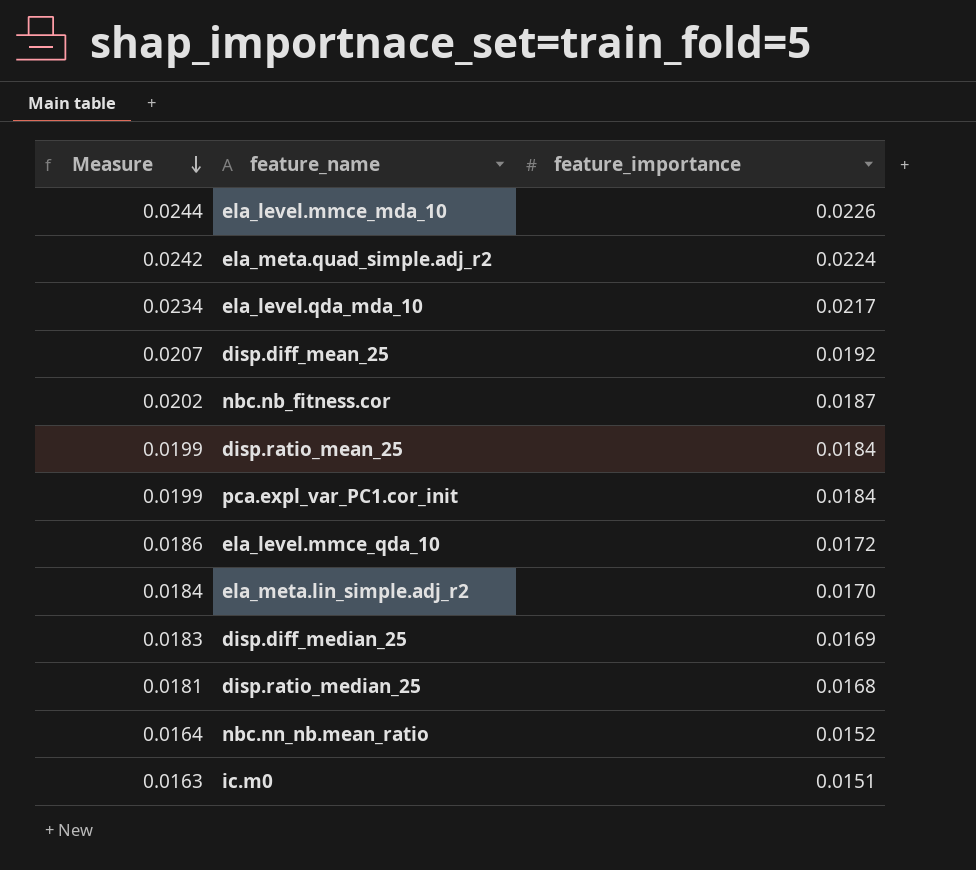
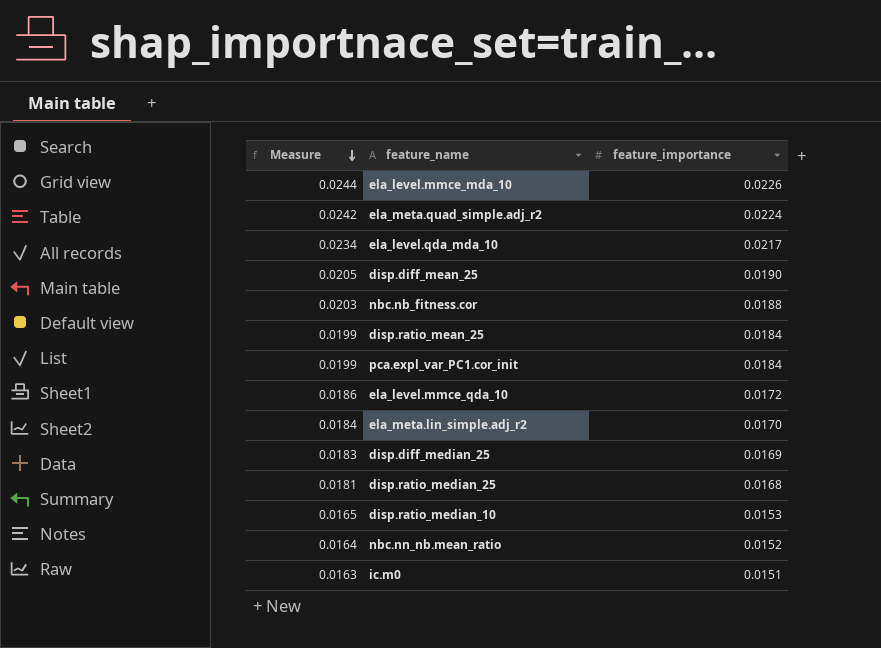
disp.diff_mean_25 | Measure: 0.0207 -> 0.0205
disp.diff_mean_25 | feature_importance: 0.0192 -> 0.0190
nbc.nb_fitness.cor | Measure: 0.0202 -> 0.0203
nbc.nb_fitness.cor | feature_importance: 0.0187 -> 0.0188
row disp.ratio_median_10: none -> 0.0165 | 0.0153

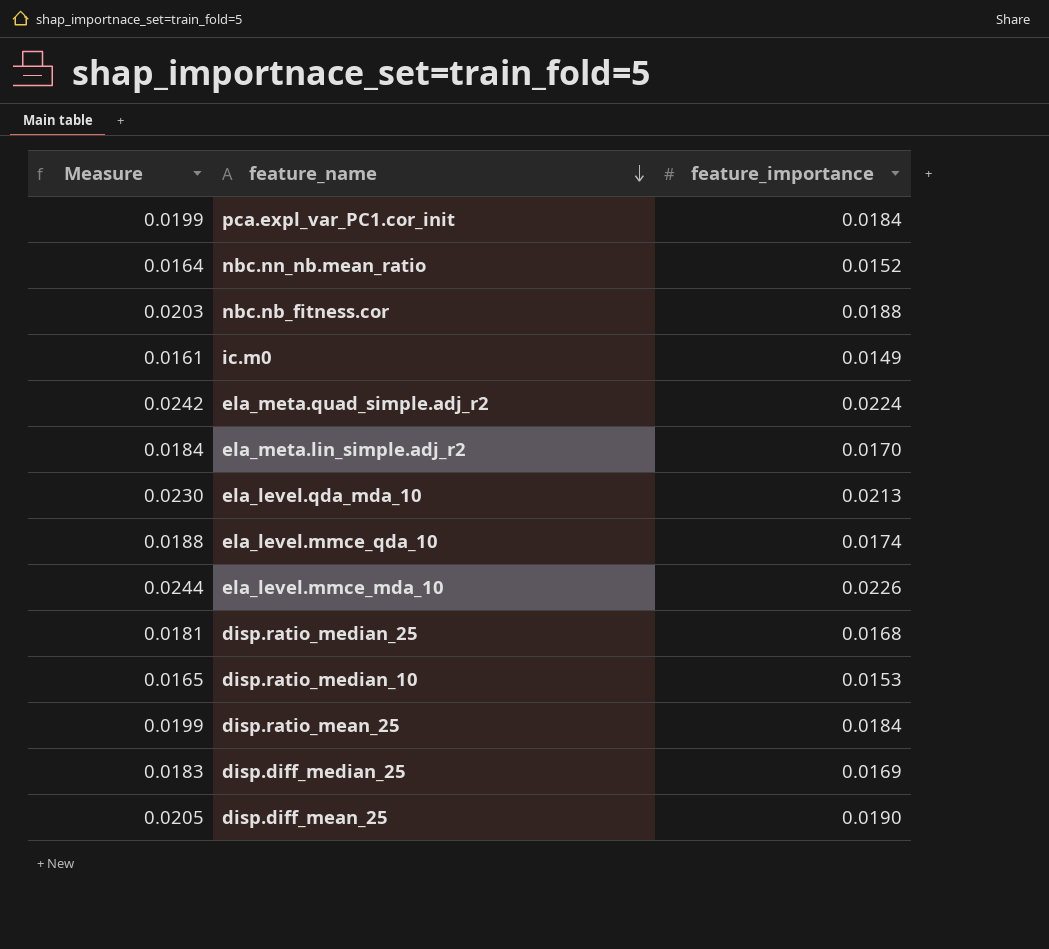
row order: Measure descending -> feature_name descending
ic.m0 | Measure: 0.0163 -> 0.0161
ic.m0 | feature_importance: 0.0151 -> 0.0149
ela_level.qda_mda_10 | Measure: 0.0234 -> 0.0230
ela_level.qda_mda_10 | feature_importance: 0.0217 -> 0.0213
ela_level.mmce_qda_10 | Measure: 0.0186 -> 0.0188
ela_level.mmce_qda_10 | feature_importance: 0.0172 -> 0.0174

